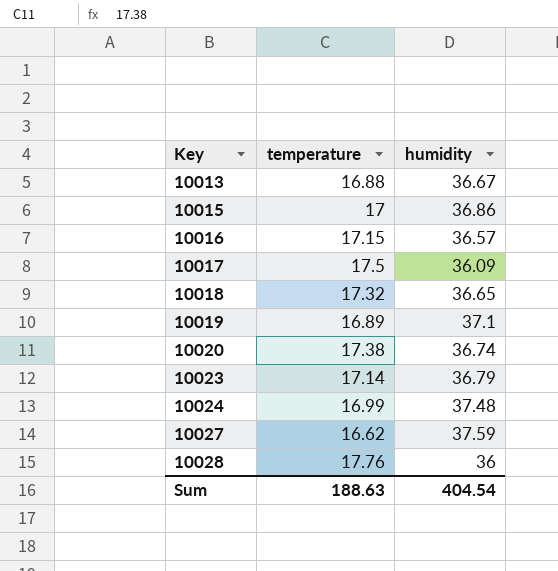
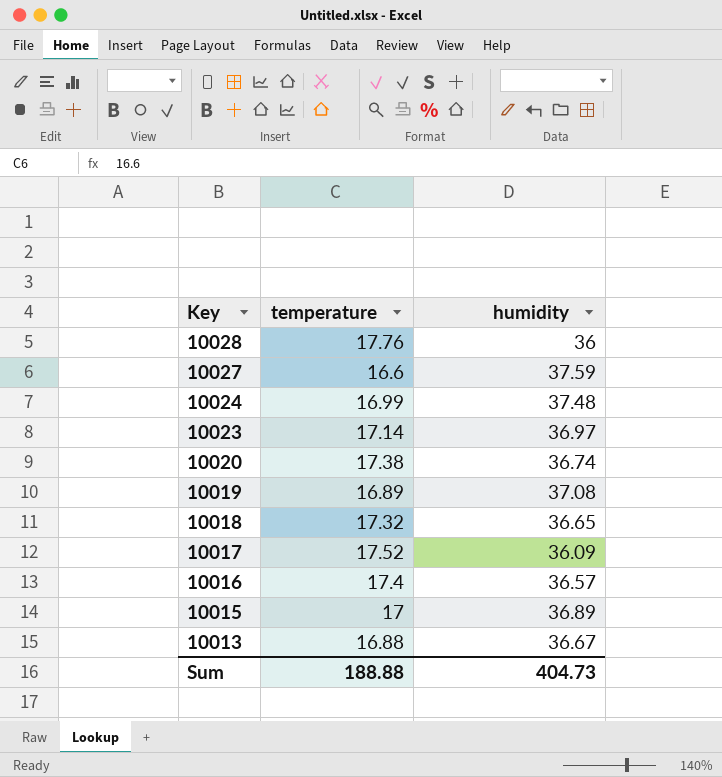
row order: Key ascending -> Key descending
10027 | temperature: 16.62 -> 16.6
10023 | humidity: 36.79 -> 36.97
10019 | humidity: 37.1 -> 37.08
10017 | temperature: 17.5 -> 17.52
10016 | temperature: 17.15 -> 17.4
10015 | humidity: 36.86 -> 36.89
Sum | temperature: 188.63 -> 188.88
Sum | humidity: 404.54 -> 404.73

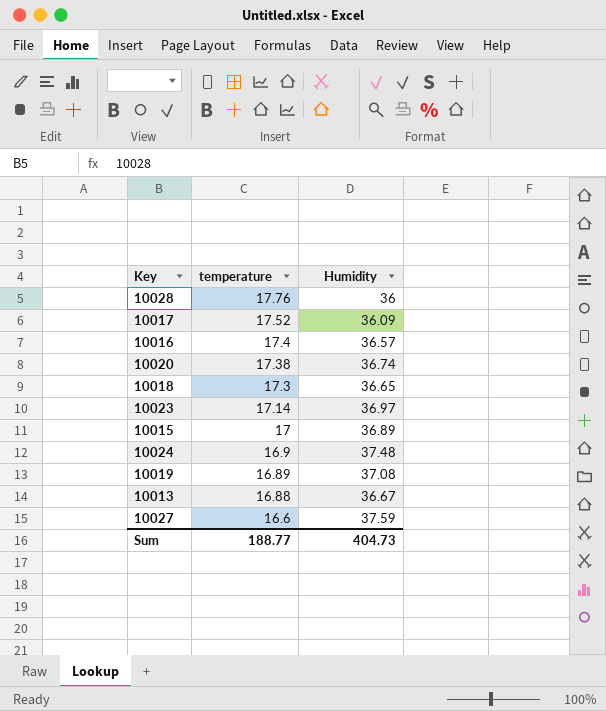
row order: Key descending -> temperature descending
column name: humidity -> Humidity
10018 | temperature: 17.32 -> 17.3
10024 | temperature: 16.99 -> 16.9
Sum | temperature: 188.88 -> 188.77

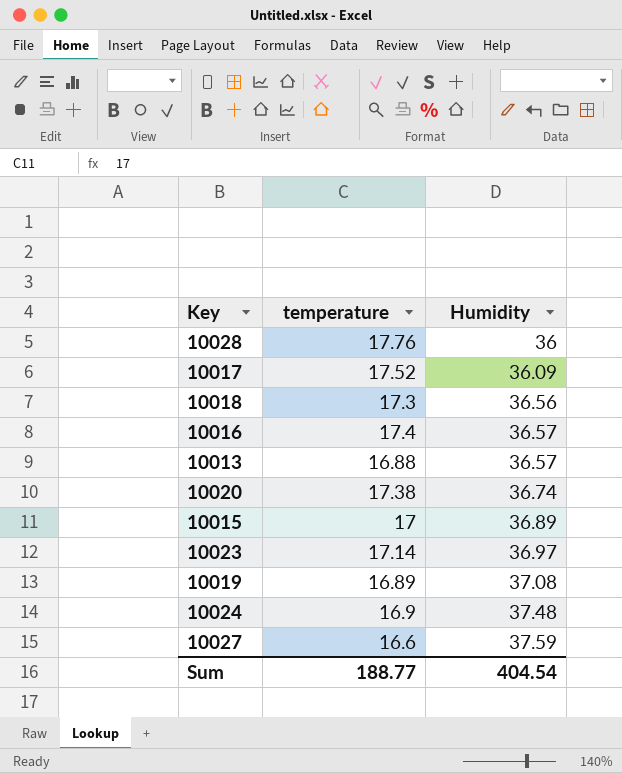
row order: temperature descending -> Humidity ascending
10018 | Humidity: 36.65 -> 36.56
10013 | Humidity: 36.67 -> 36.57
Sum | Humidity: 404.73 -> 404.54

